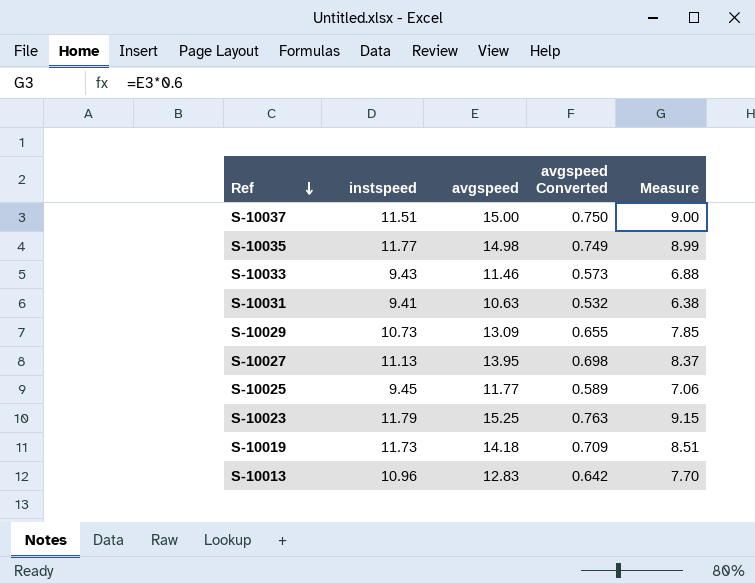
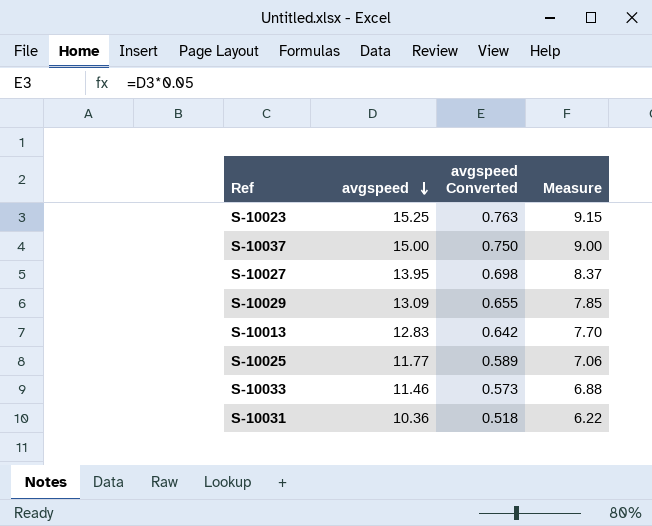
row order: Ref descending -> avgspeed descending
column instspeed | position: 2 -> none
row S-10035: 11.77 | 14.98 | 0.749 | 8.99 -> none
row S-10019: 11.73 | 14.18 | 0.709 | 8.51 -> none
S-10031 | avgspeed: 10.63 -> 10.36
S-10031 | avgspeed Converted: 0.532 -> 0.518
S-10031 | Measure: 6.38 -> 6.22

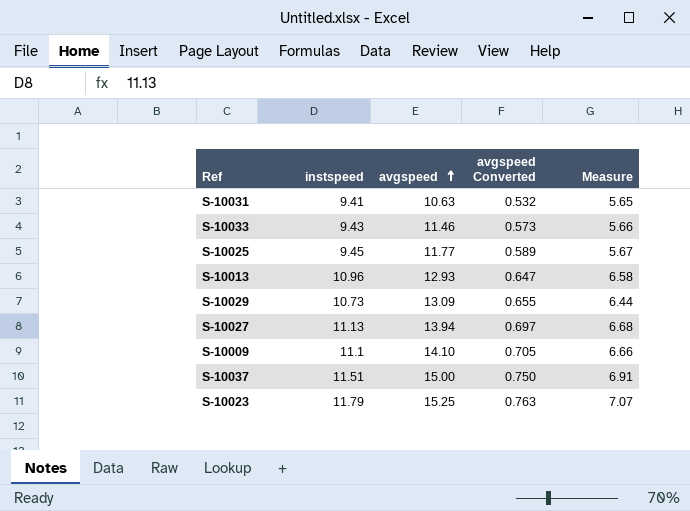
row order: avgspeed descending -> avgspeed ascending
column instspeed | position: none -> 2
column Measure | formula: [avgspeed] * 0.6 -> [instspeed] * 0.6
S-10031 | avgspeed: 10.36 -> 10.63
S-10031 | avgspeed Converted: 0.518 -> 0.532
S-10013 | avgspeed: 12.83 -> 12.93
S-10013 | avgspeed Converted: 0.642 -> 0.647
S-10027 | avgspeed: 13.95 -> 13.94
S-10027 | avgspeed Converted: 0.698 -> 0.697
row S-10009: none -> 11.1 | 14.10 | 0.705 | 6.66

